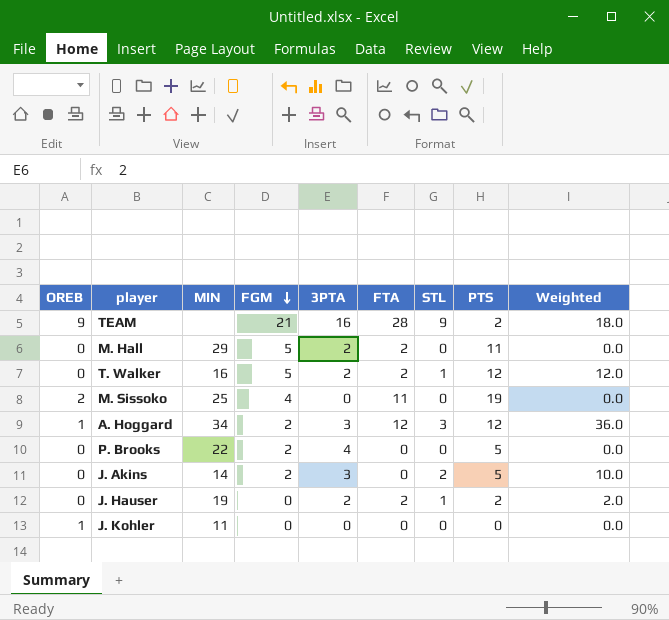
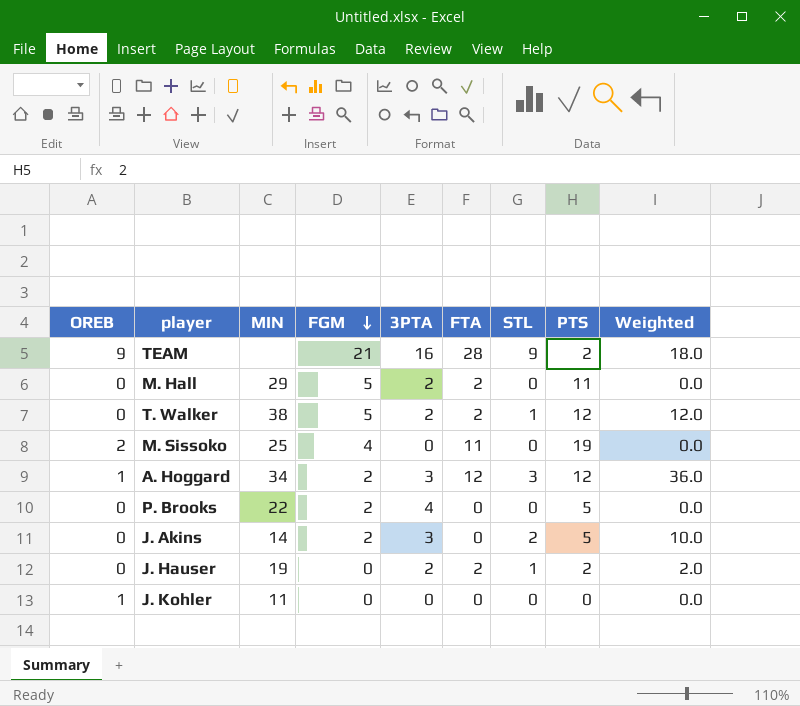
T. Walker | MIN: 16 -> 38

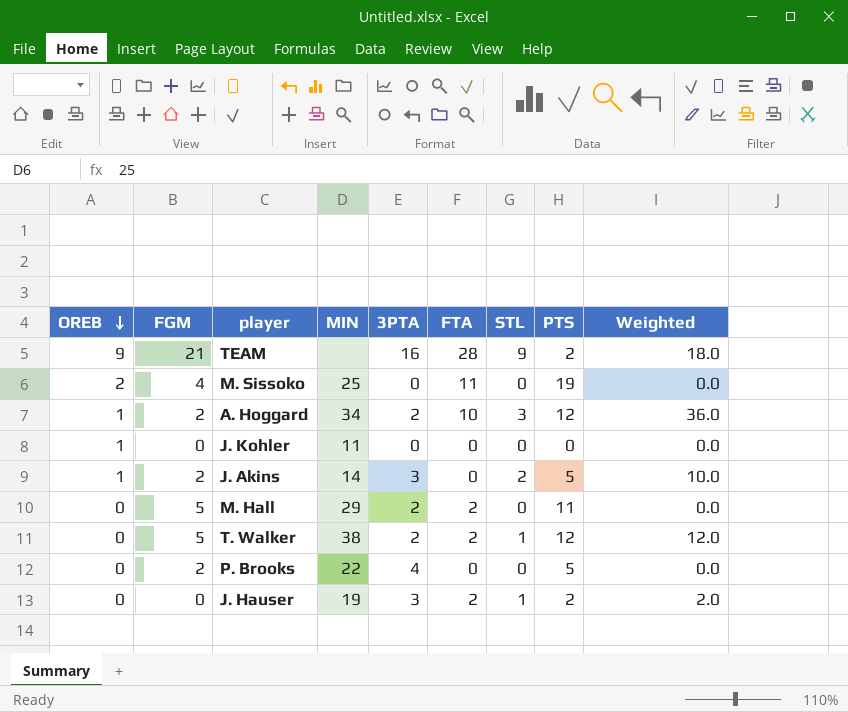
row order: FGM descending -> OREB descending
column FGM | position: 4 -> 2
A. Hoggard | 3PTA: 3 -> 2
A. Hoggard | FTA: 12 -> 10
J. Akins | OREB: 0 -> 1
J. Hauser | 3PTA: 2 -> 3

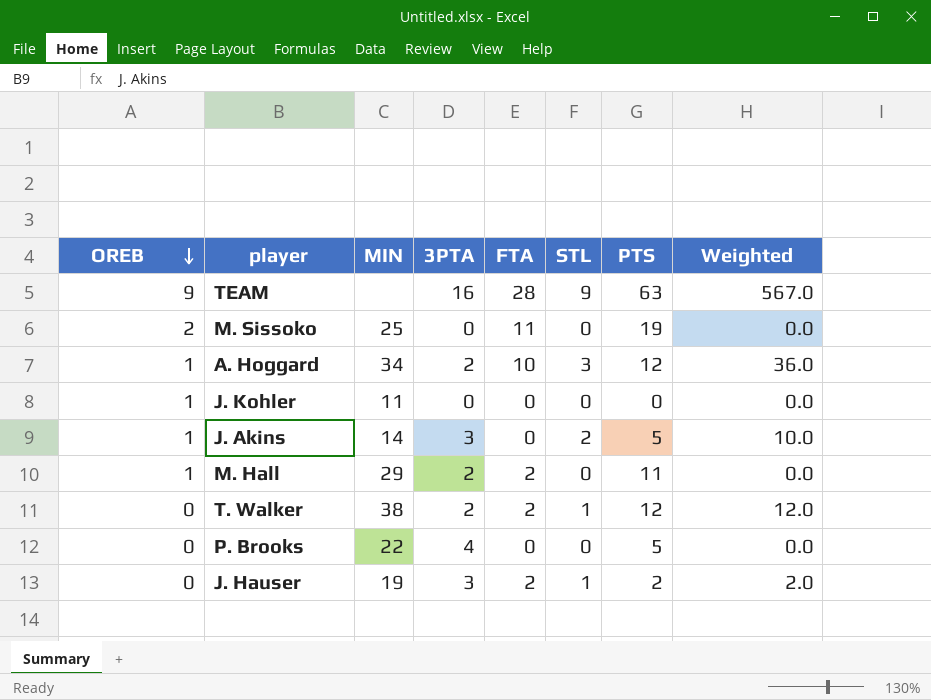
column FGM | position: 2 -> none
TEAM | PTS: 2 -> 63
TEAM | Weighted: 18.0 -> 567.0
M. Hall | OREB: 0 -> 1

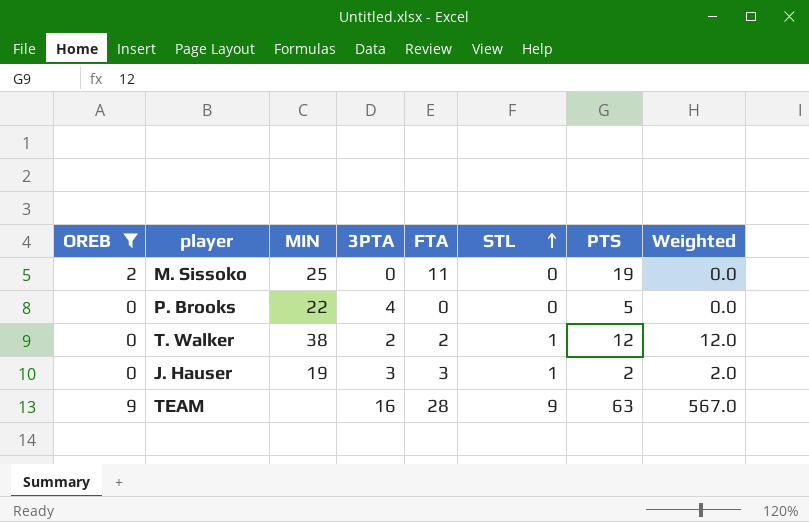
filter: none -> OREB != 1
row order: OREB descending -> STL ascending
J. Hauser | FTA: 2 -> 3

